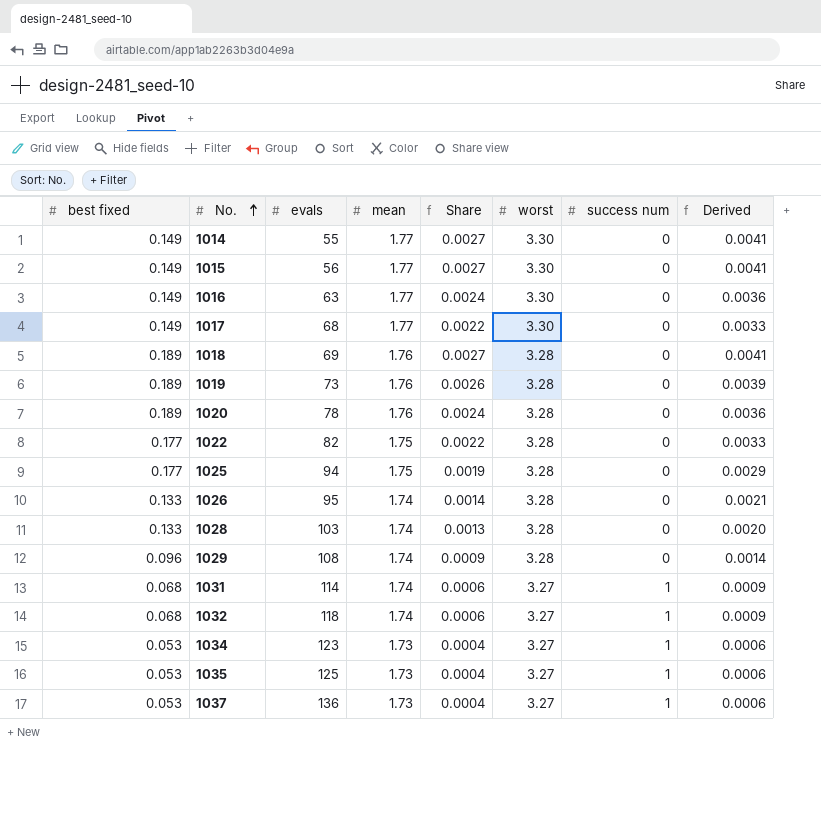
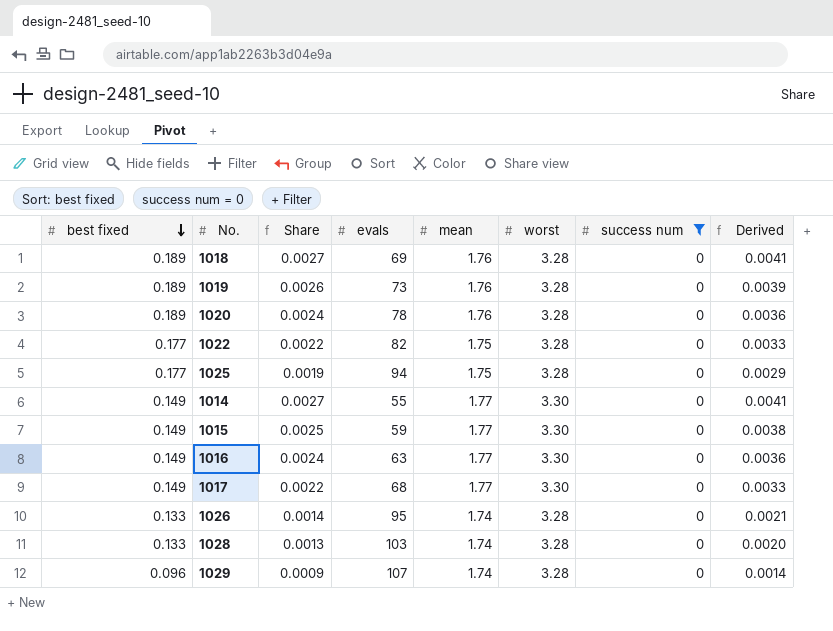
filter: none -> success num = 0
row order: No. ascending -> best fixed descending
column Share | position: 5 -> 3
1015 | Share: 0.0027 -> 0.0025
1015 | evals: 56 -> 59
1015 | Derived: 0.0041 -> 0.0038
1029 | evals: 108 -> 107

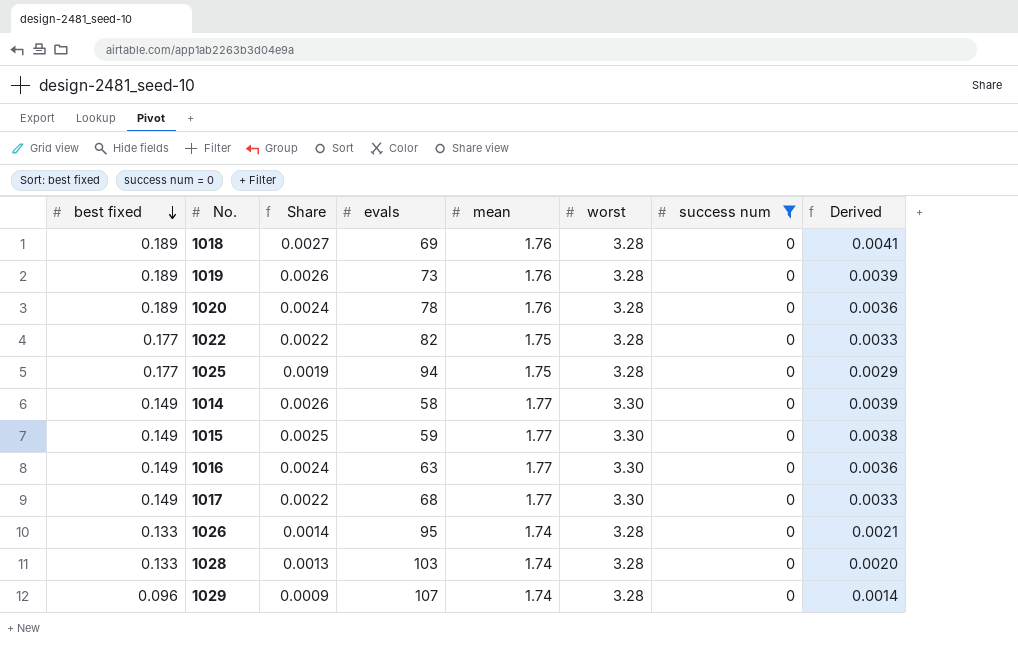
1014 | Share: 0.0027 -> 0.0026
1014 | evals: 55 -> 58
1014 | Derived: 0.0041 -> 0.0039

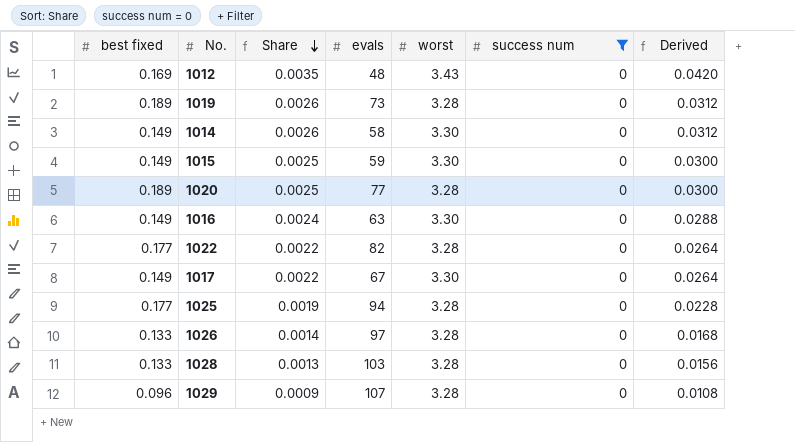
row order: best fixed descending -> Share descending
column mean | position: 5 -> none
column Derived | formula: [Share] * 1.5 -> [Share] * 12
row 1018: 0.189 | 0.0027 | 69 | 1.76 | 3.28 | 0 | 0.0041 -> none
row 1012: none -> 0.169 | 0.0035 | 48 | 3.43 | 0 | 0.0420
1020 | Share: 0.0024 -> 0.0025
1020 | evals: 78 -> 77
1017 | evals: 68 -> 67
1026 | evals: 95 -> 97

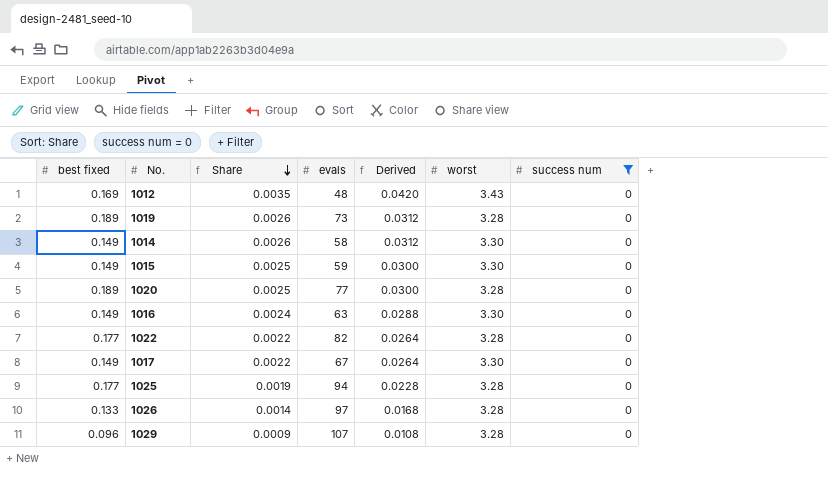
column Derived | position: 7 -> 5
row 1028: 0.133 | 0.0013 | 103 | 3.28 | 0 | 0.0156 -> none

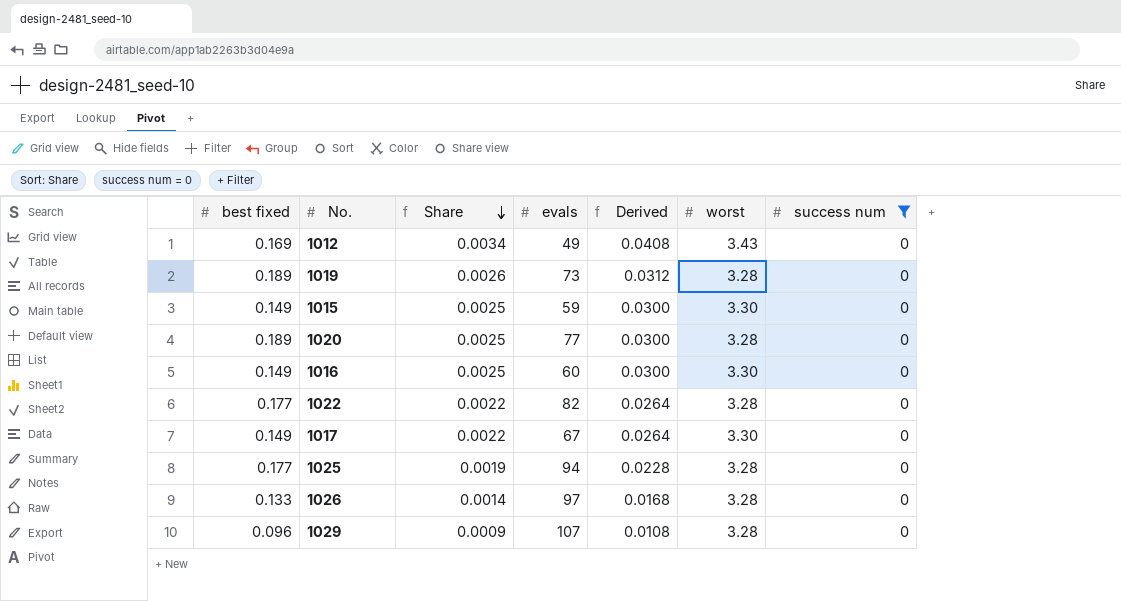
row 1014: 0.149 | 0.0026 | 58 | 0.0312 | 3.30 | 0 -> none
1012 | Share: 0.0035 -> 0.0034
1012 | evals: 48 -> 49
1012 | Derived: 0.0420 -> 0.0408
1016 | Share: 0.0024 -> 0.0025
1016 | evals: 63 -> 60
1016 | Derived: 0.0288 -> 0.0300

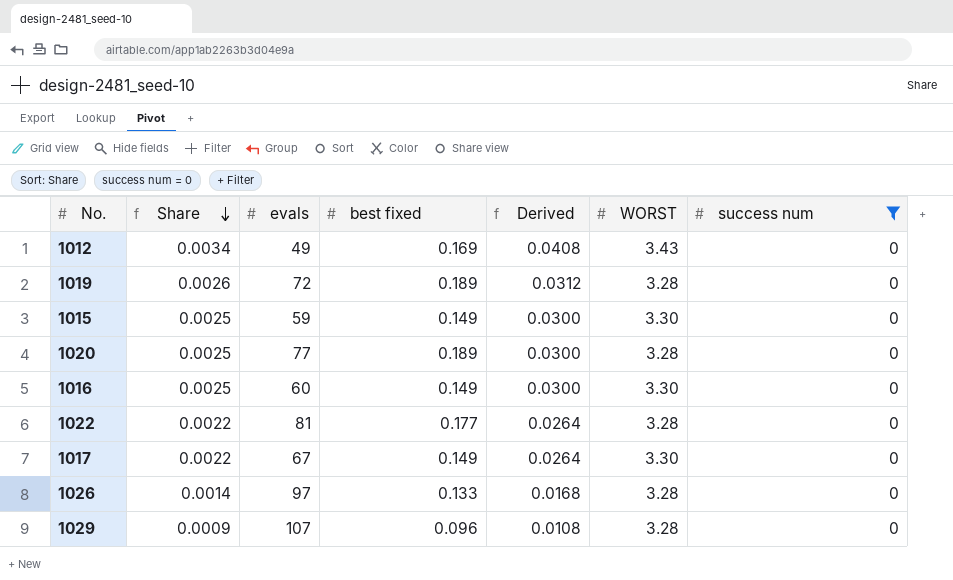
column best fixed | position: 1 -> 4
column name: worst -> WORST
row 1025: 0.177 | 0.0019 | 94 | 0.0228 | 3.28 | 0 -> none
1019 | evals: 73 -> 72
1022 | evals: 82 -> 81

